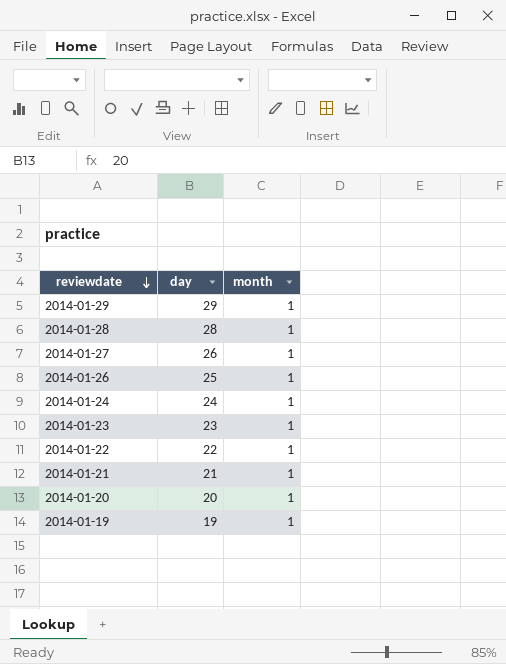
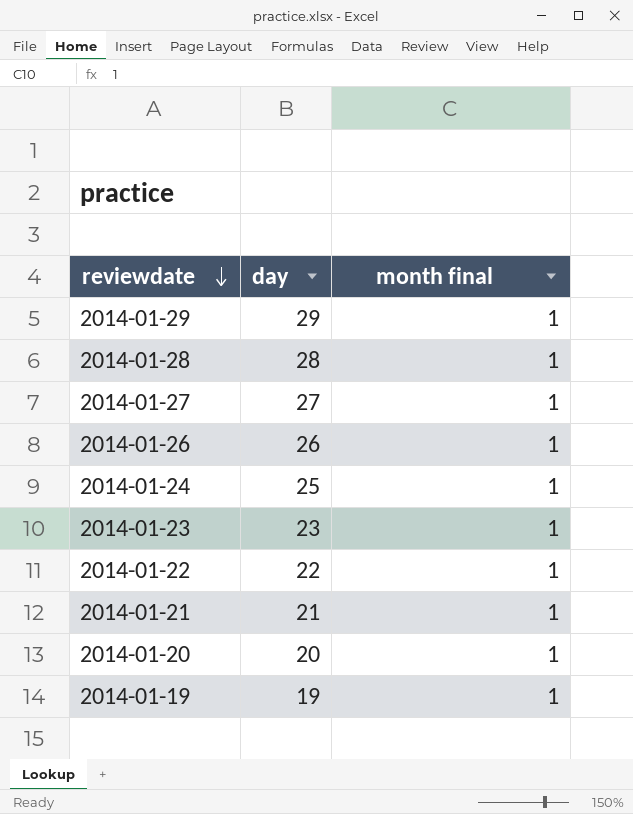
column name: month -> month final
2014-01-27 | day: 26 -> 27
2014-01-26 | day: 25 -> 26
2014-01-24 | day: 24 -> 25

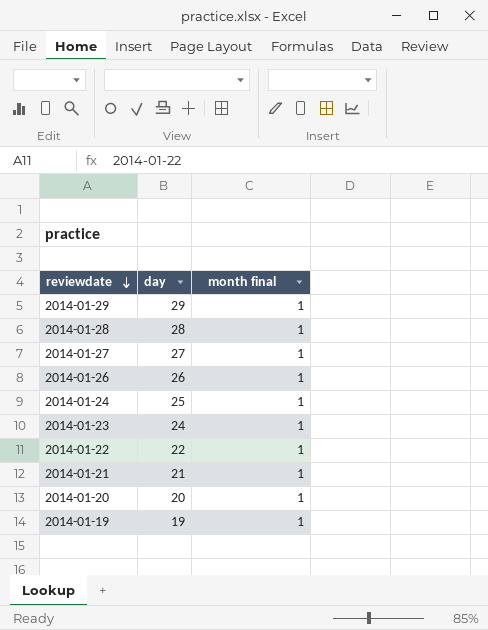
2014-01-23 | day: 23 -> 24

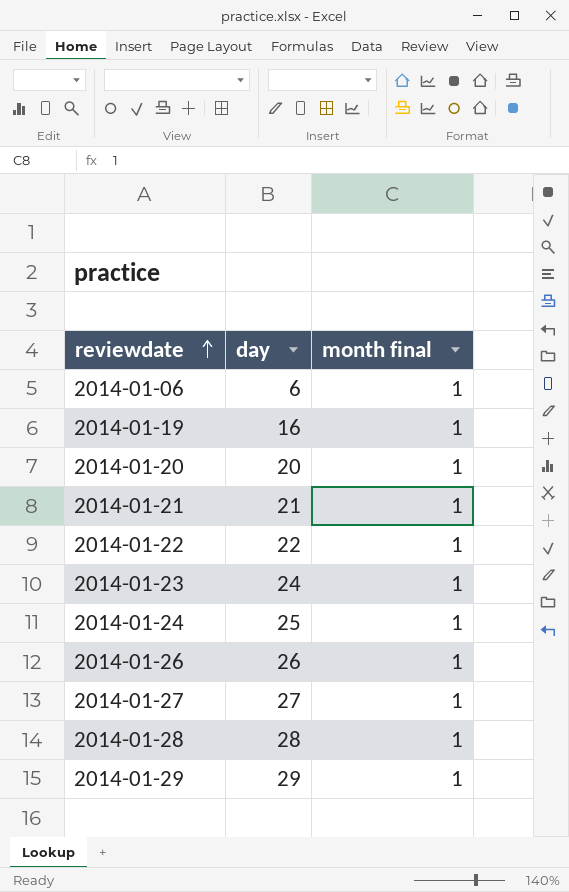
row order: reviewdate descending -> reviewdate ascending
row 2014-01-06: none -> 6 | 1
2014-01-19 | day: 19 -> 16

